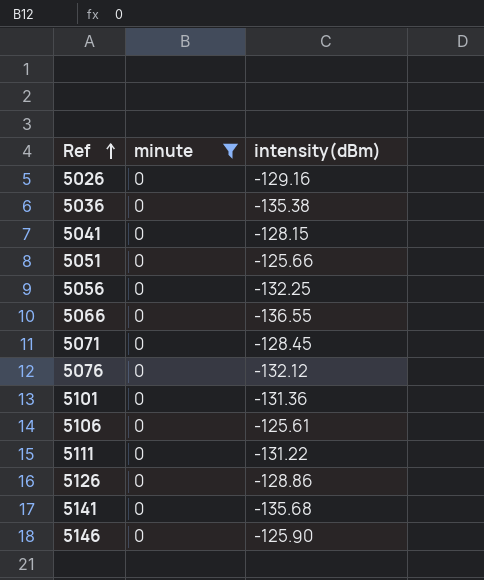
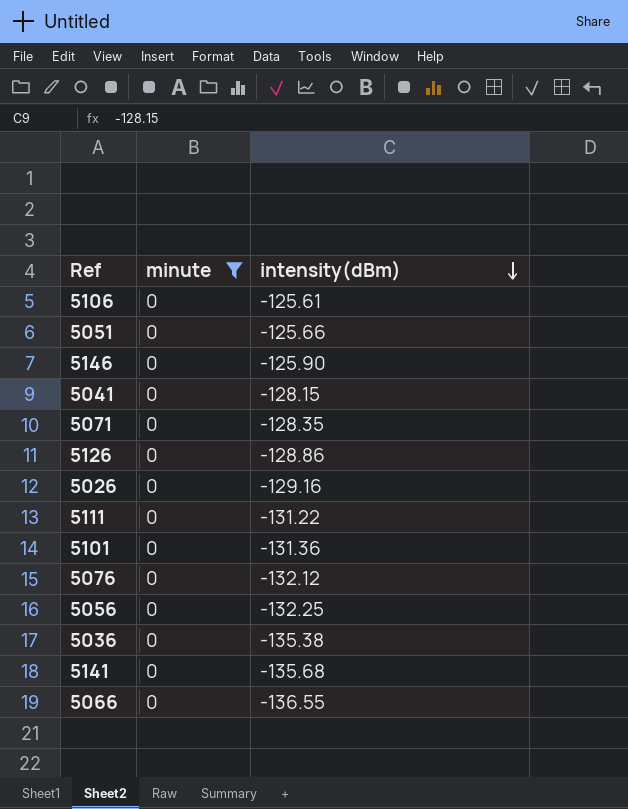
row order: Ref ascending -> intensity(dBm) descending
5071 | intensity(dBm): -128.45 -> -128.35

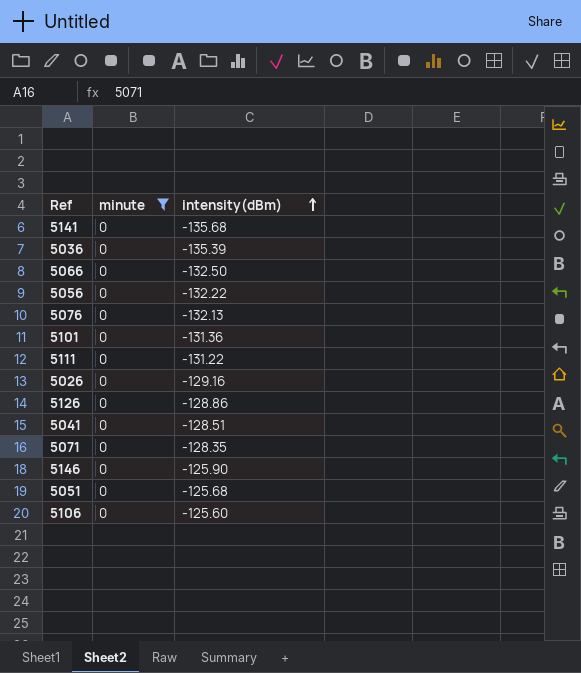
row order: intensity(dBm) descending -> intensity(dBm) ascending
5036 | intensity(dBm): -135.38 -> -135.39
5066 | intensity(dBm): -136.55 -> -132.50
5056 | intensity(dBm): -132.25 -> -132.22
5076 | intensity(dBm): -132.12 -> -132.13
5041 | intensity(dBm): -128.15 -> -128.51
5051 | intensity(dBm): -125.66 -> -125.68
5106 | intensity(dBm): -125.61 -> -125.60

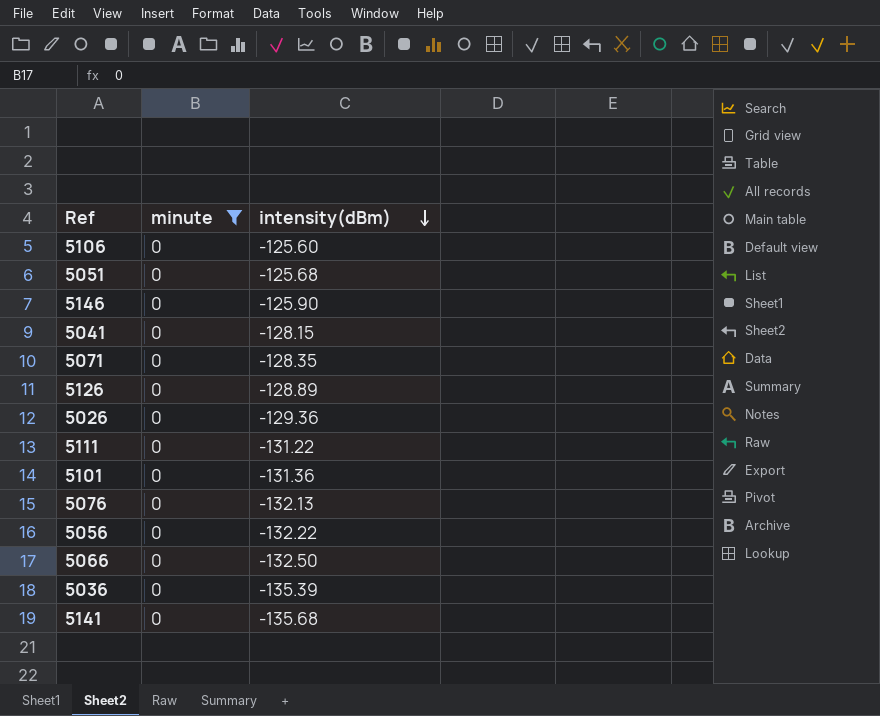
row order: intensity(dBm) ascending -> intensity(dBm) descending
5041 | intensity(dBm): -128.51 -> -128.15
5126 | intensity(dBm): -128.86 -> -128.89
5026 | intensity(dBm): -129.16 -> -129.36

